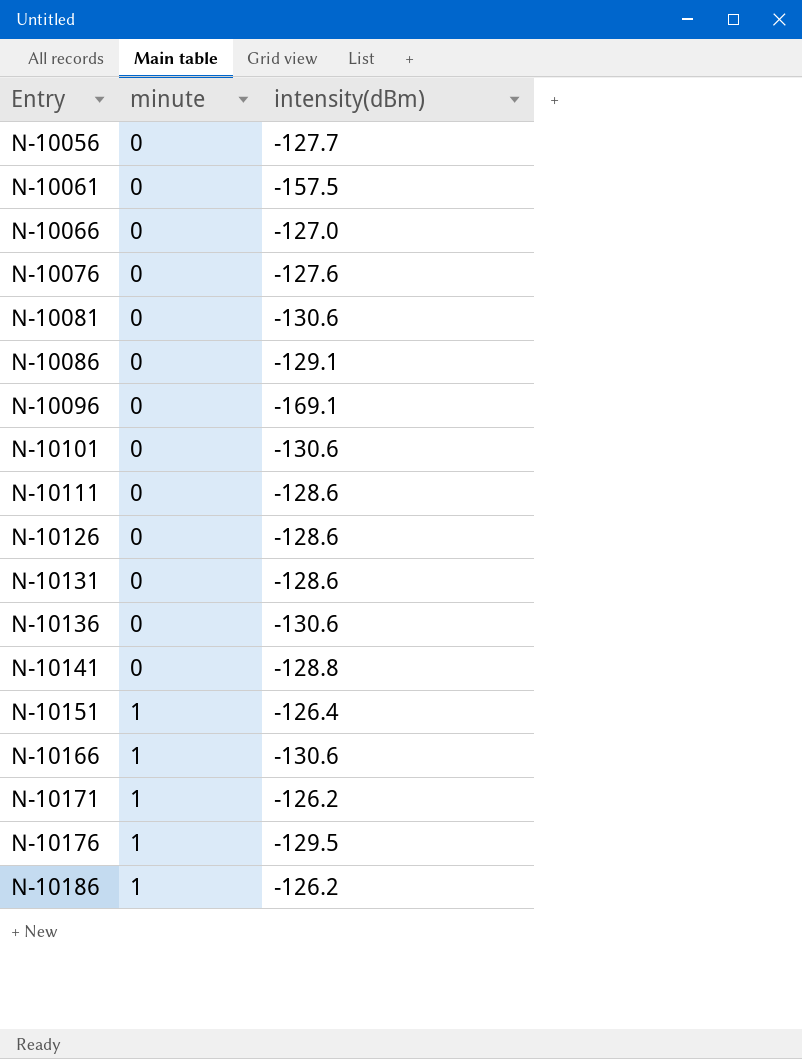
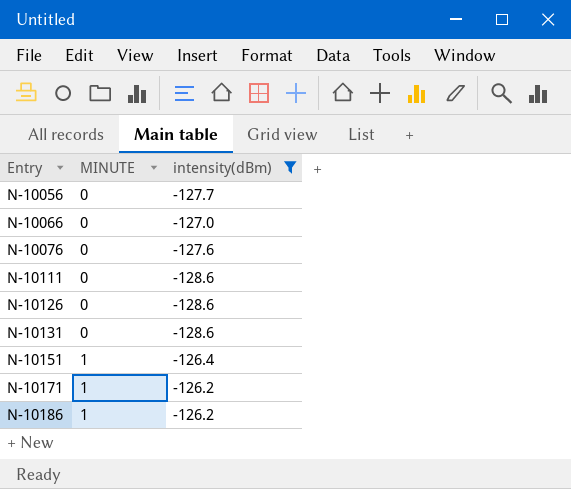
filter: none -> intensity(dBm) >= -128.6
column name: minute -> MINUTE

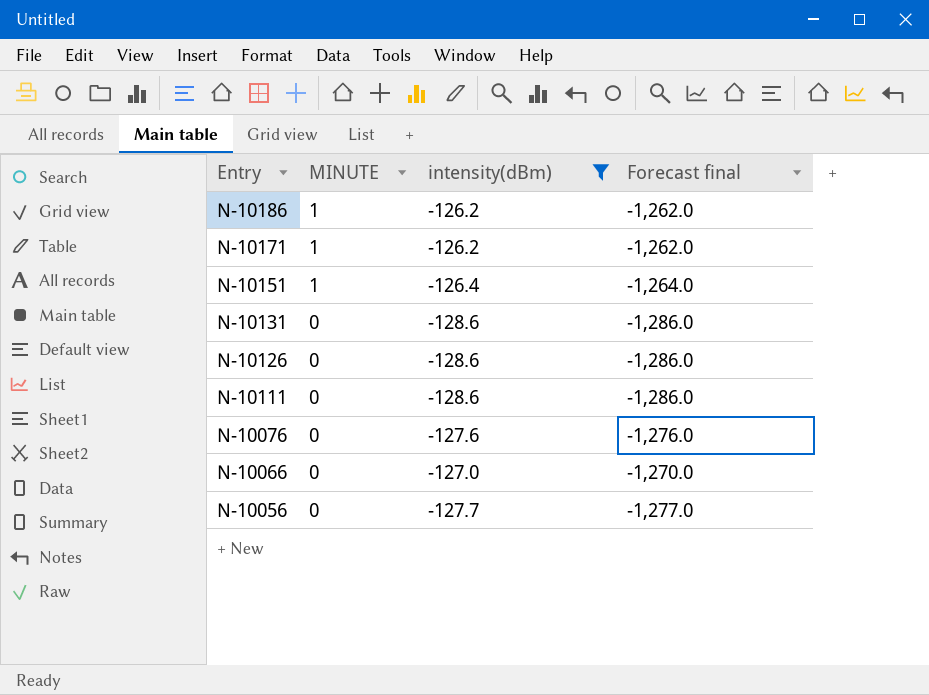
row order: Entry ascending -> Entry descending
column Forecast final | formula: none -> [intensity(dBm)] * 10

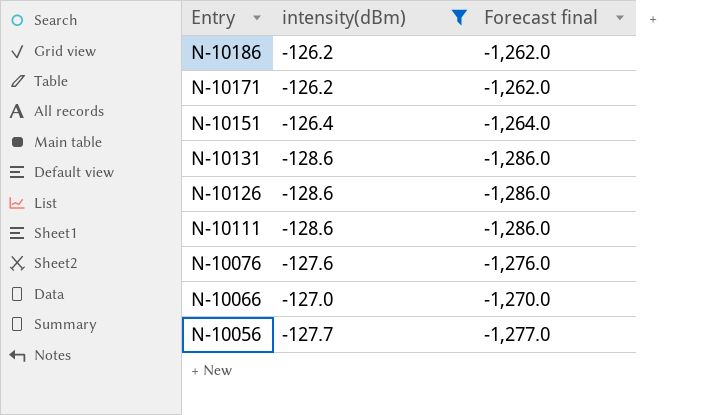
column MINUTE | position: 2 -> none

